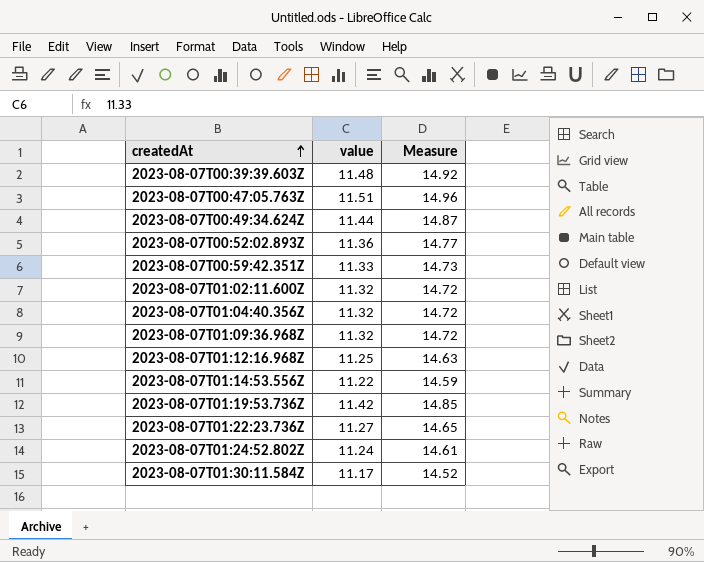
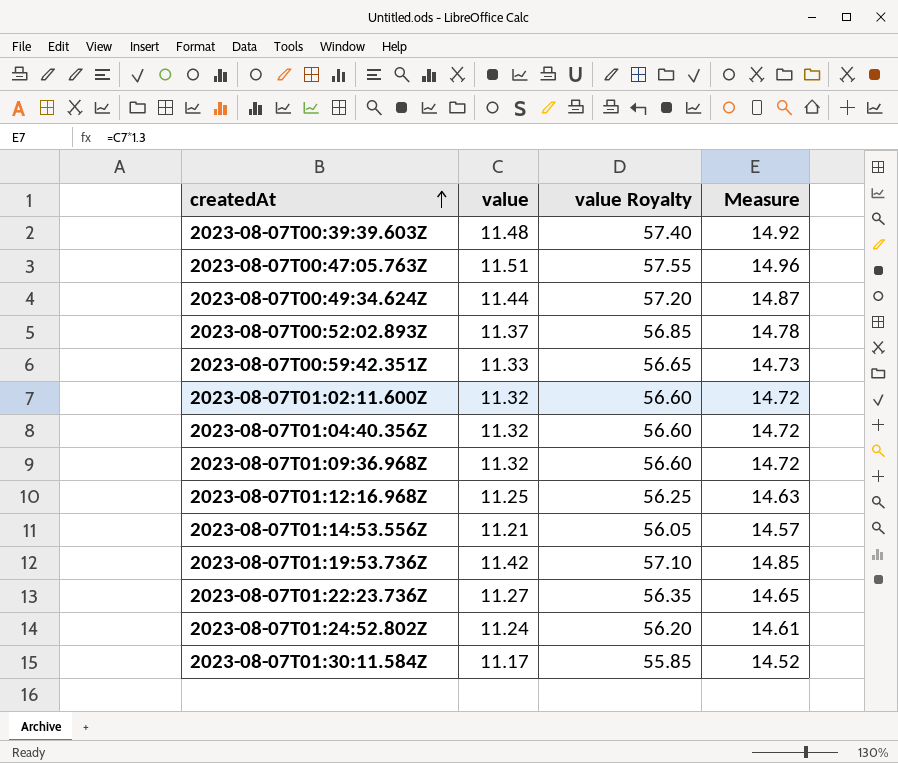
column value Royalty | formula: none -> [value] * 5
2023-08-07T00:52:02.893Z | value: 11.36 -> 11.37
2023-08-07T00:52:02.893Z | Measure: 14.77 -> 14.78
2023-08-07T01:14:53.556Z | value: 11.22 -> 11.21
2023-08-07T01:14:53.556Z | Measure: 14.59 -> 14.57

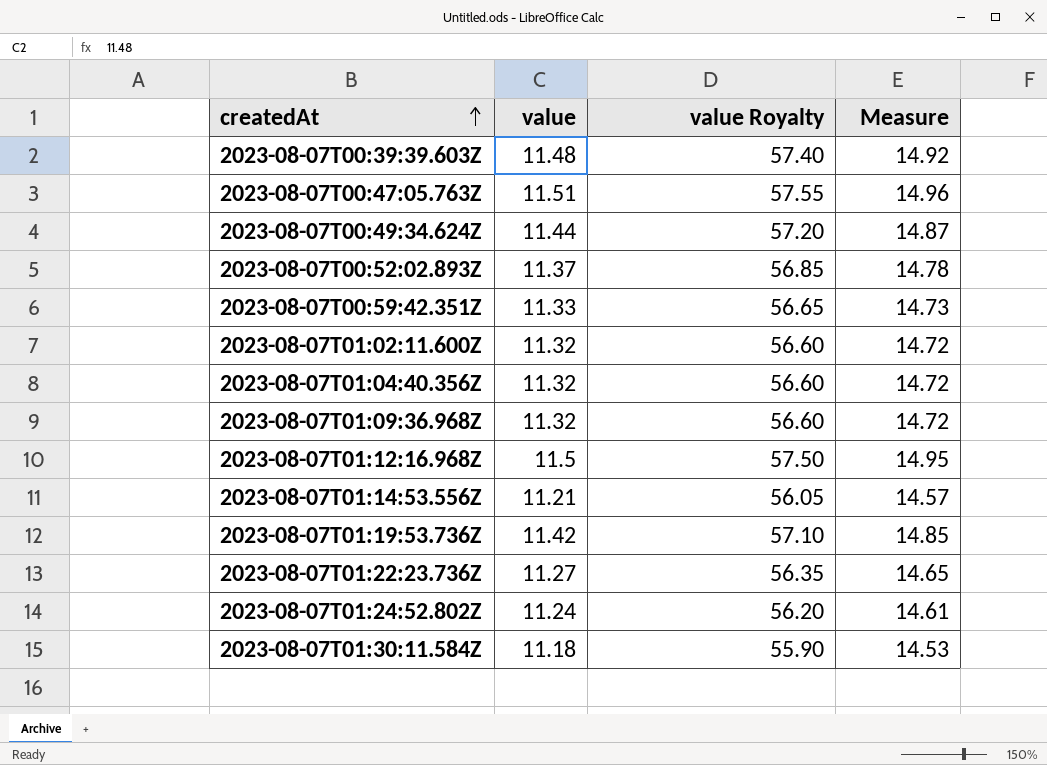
2023-08-07T01:12:16.968Z | value: 11.25 -> 11.5
2023-08-07T01:12:16.968Z | value Royalty: 56.25 -> 57.50
2023-08-07T01:12:16.968Z | Measure: 14.63 -> 14.95
2023-08-07T01:30:11.584Z | value: 11.17 -> 11.18
2023-08-07T01:30:11.584Z | value Royalty: 55.85 -> 55.90
2023-08-07T01:30:11.584Z | Measure: 14.52 -> 14.53

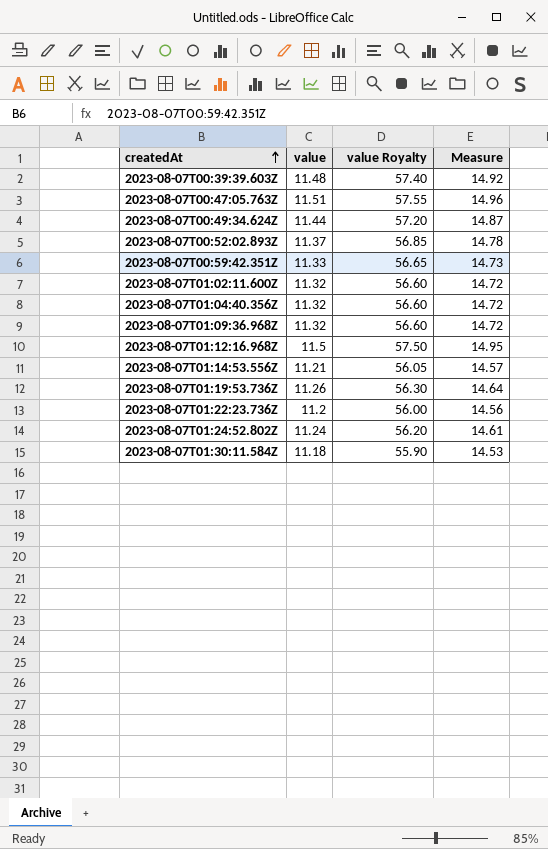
2023-08-07T01:19:53.736Z | value: 11.42 -> 11.26
2023-08-07T01:19:53.736Z | value Royalty: 57.10 -> 56.30
2023-08-07T01:19:53.736Z | Measure: 14.85 -> 14.64
2023-08-07T01:22:23.736Z | value: 11.27 -> 11.2
2023-08-07T01:22:23.736Z | value Royalty: 56.35 -> 56.00
2023-08-07T01:22:23.736Z | Measure: 14.65 -> 14.56

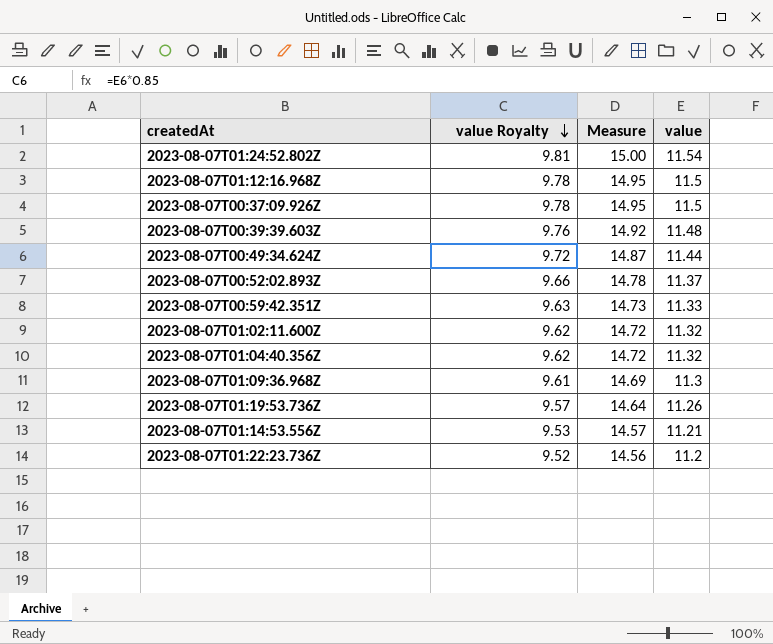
row order: createdAt ascending -> value Royalty descending
column value Royalty | formula: [value] * 5 -> [value] * 0.85
column value | position: 2 -> 4
row 2023-08-07T00:47:05.763Z: 11.51 | 57.55 | 14.96 -> none
row 2023-08-07T01:30:11.584Z: 11.18 | 55.90 | 14.53 -> none
2023-08-07T01:24:52.802Z | Measure: 14.61 -> 15.00
2023-08-07T01:24:52.802Z | value: 11.24 -> 11.54
row 2023-08-07T00:37:09.926Z: none -> 9.78 | 14.95 | 11.5
2023-08-07T01:09:36.968Z | Measure: 14.72 -> 14.69
2023-08-07T01:09:36.968Z | value: 11.32 -> 11.3

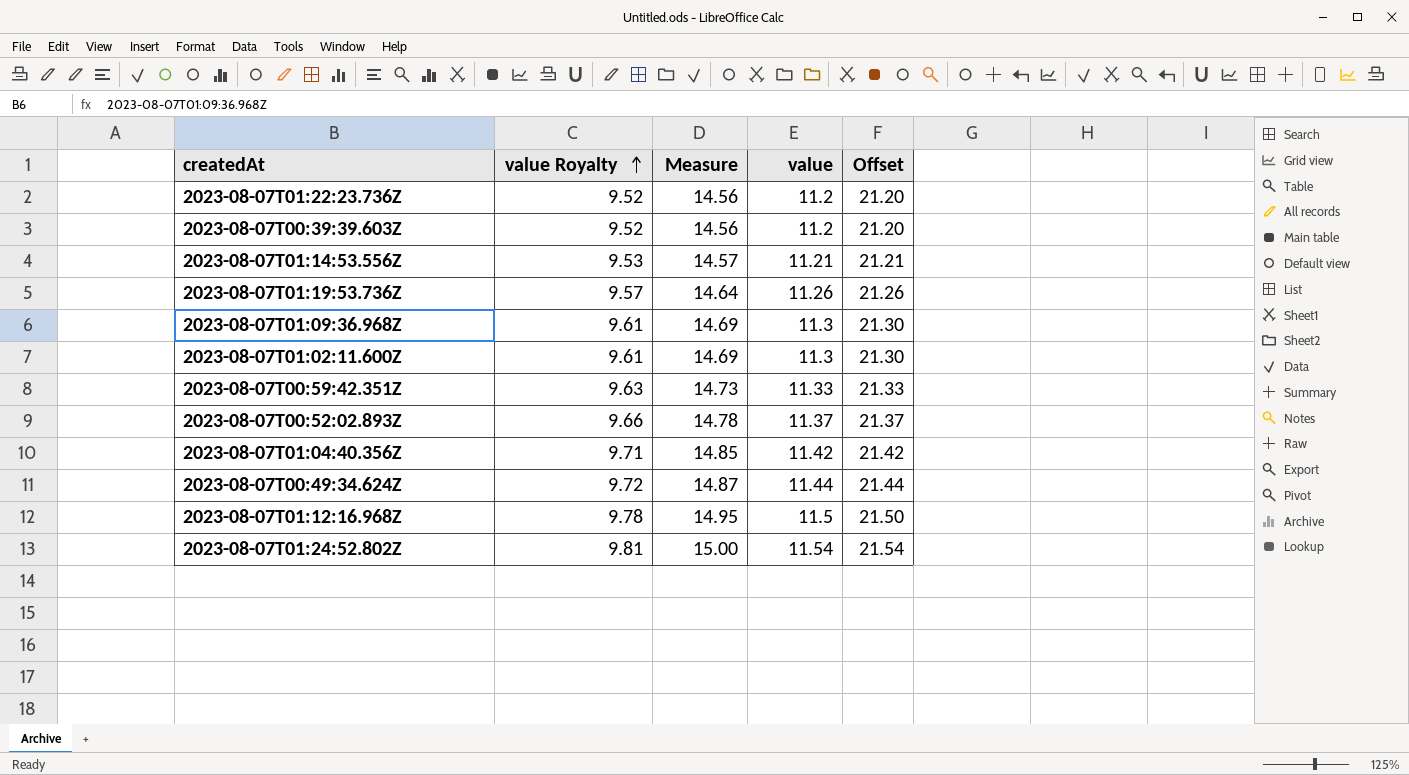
row order: value Royalty descending -> value Royalty ascending
column Offset | formula: none -> [value] + 10
row 2023-08-07T00:37:09.926Z: 9.78 | 14.95 | 11.5 -> none
2023-08-07T00:39:39.603Z | value Royalty: 9.76 -> 9.52
2023-08-07T00:39:39.603Z | Measure: 14.92 -> 14.56
2023-08-07T00:39:39.603Z | value: 11.48 -> 11.2
2023-08-07T01:02:11.600Z | value Royalty: 9.62 -> 9.61
2023-08-07T01:02:11.600Z | Measure: 14.72 -> 14.69
2023-08-07T01:02:11.600Z | value: 11.32 -> 11.3
2023-08-07T01:04:40.356Z | value Royalty: 9.62 -> 9.71
2023-08-07T01:04:40.356Z | Measure: 14.72 -> 14.85
2023-08-07T01:04:40.356Z | value: 11.32 -> 11.42

